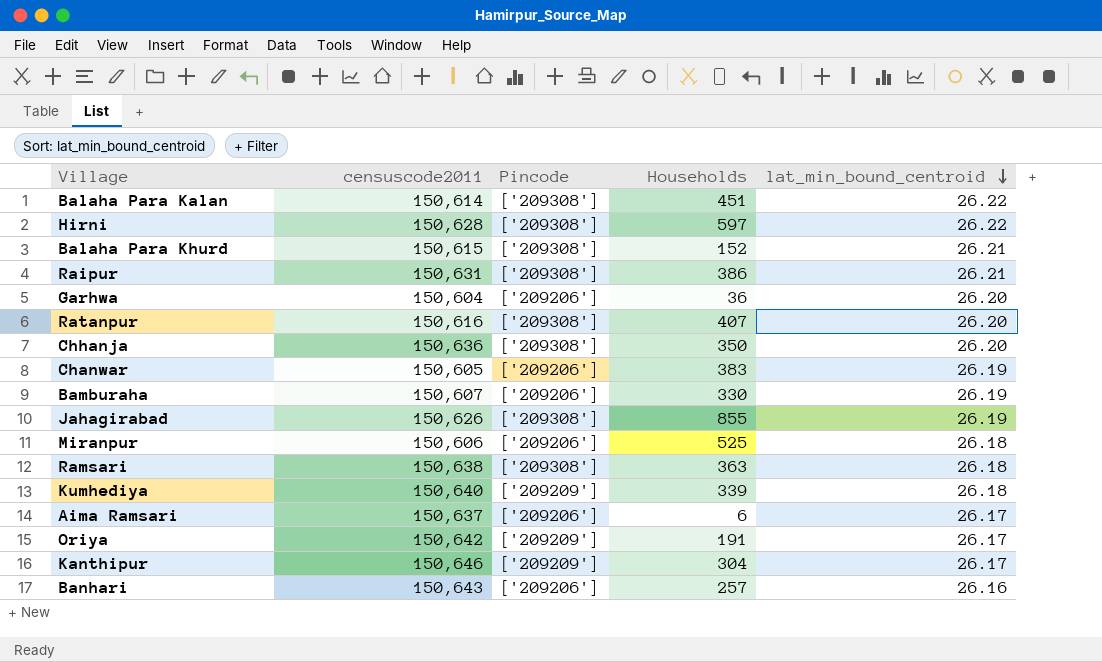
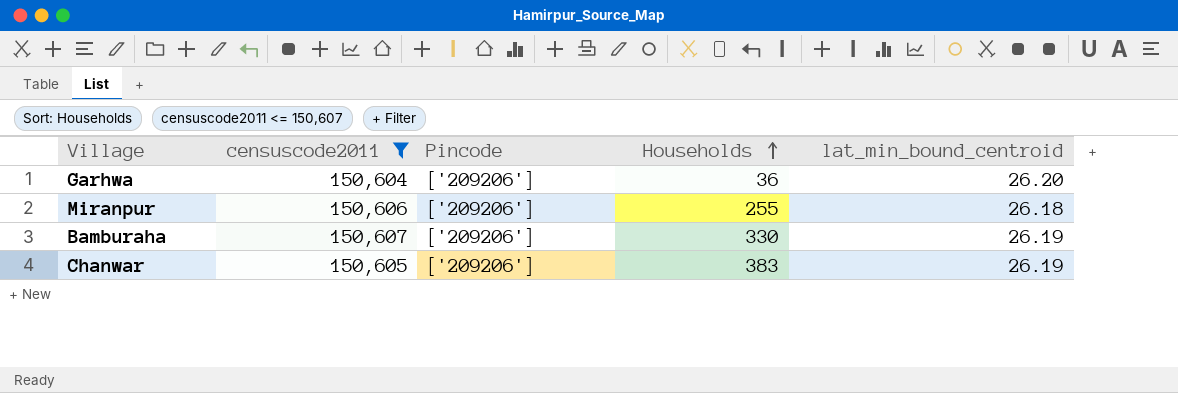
filter: none -> censuscode2011 <= 150,607
row order: lat_min_bound_centroid descending -> Households ascending
Miranpur | Households: 525 -> 255

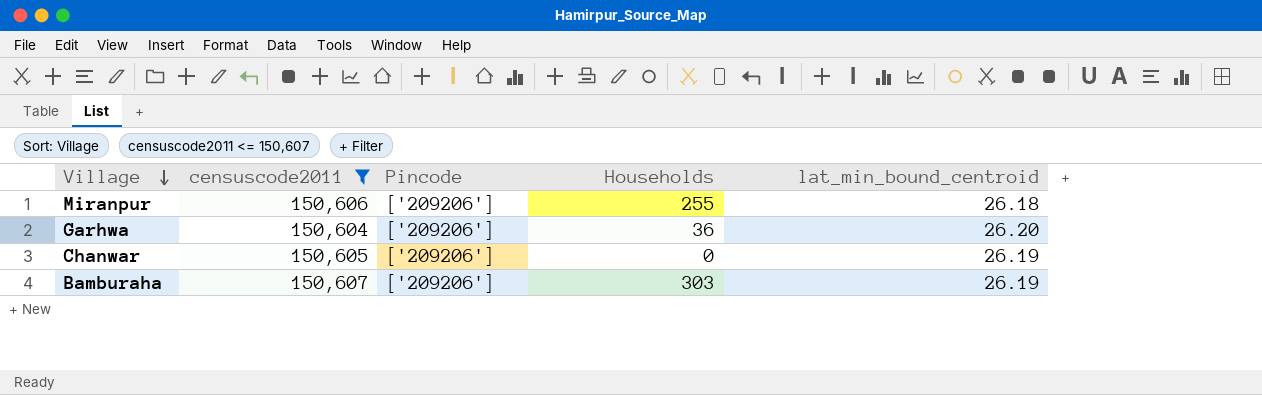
row order: Households ascending -> Village descending
Chanwar | Households: 383 -> 0
Bamburaha | Households: 330 -> 303

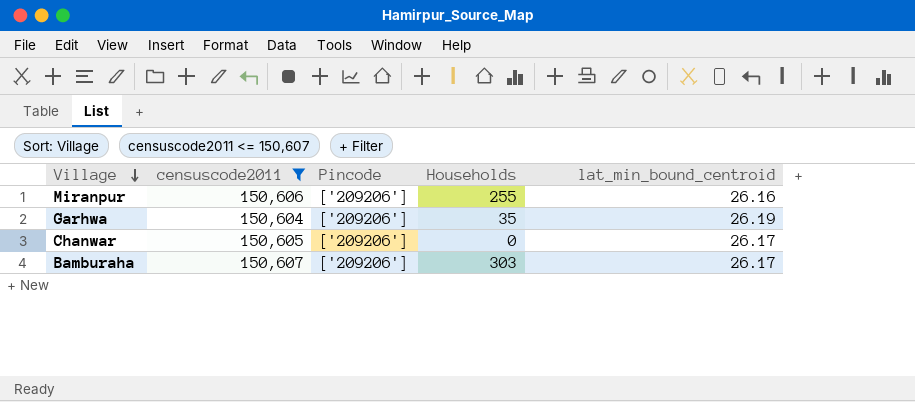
Miranpur | lat_min_bound_centroid: 26.18 -> 26.16
Garhwa | Households: 36 -> 35
Garhwa | lat_min_bound_centroid: 26.20 -> 26.19
Chanwar | lat_min_bound_centroid: 26.19 -> 26.17
Bamburaha | lat_min_bound_centroid: 26.19 -> 26.17

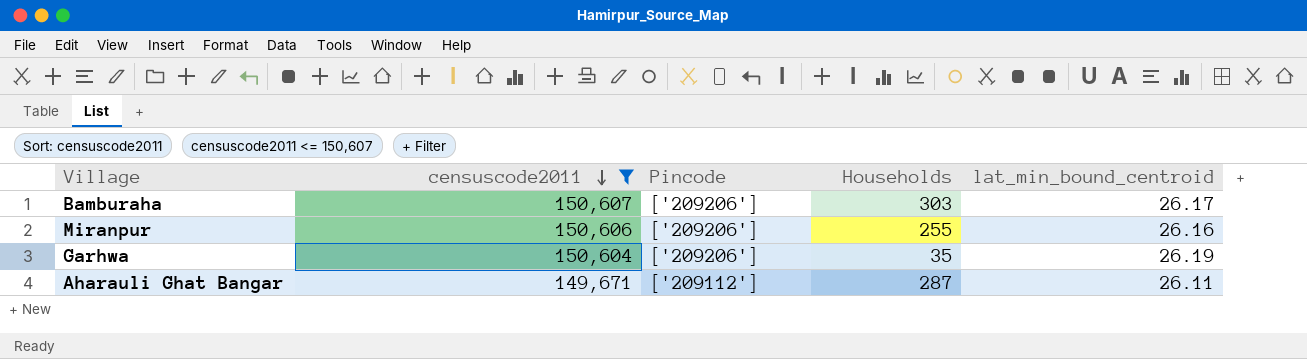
row order: Village descending -> censuscode2011 descending
row Chanwar: 150,605 | ['209206'] | 0 | 26.17 -> none
row Aharauli Ghat Bangar: none -> 149,671 | ['209112'] | 287 | 26.11

